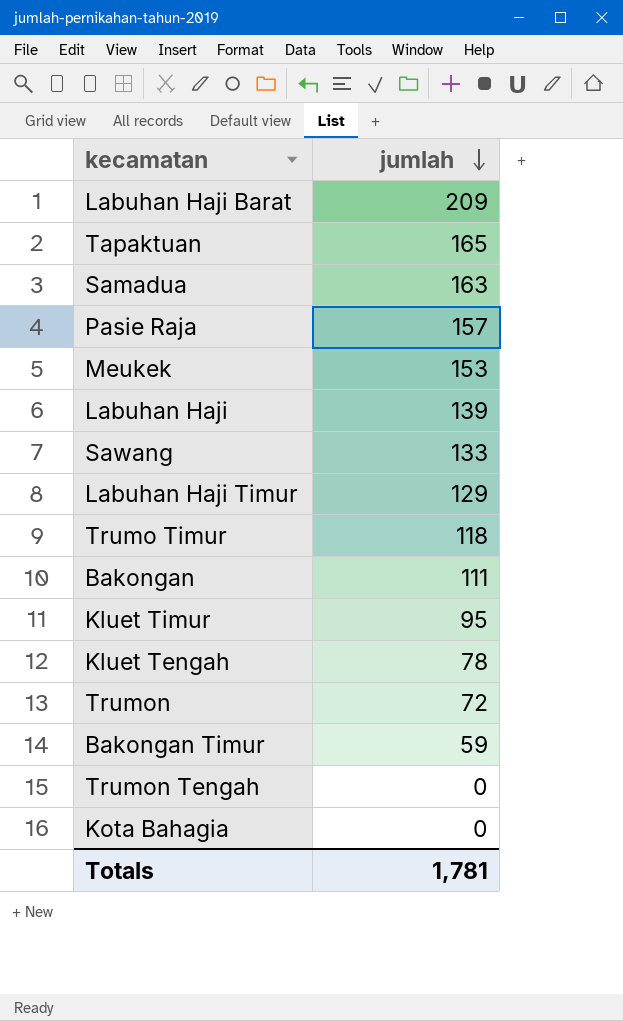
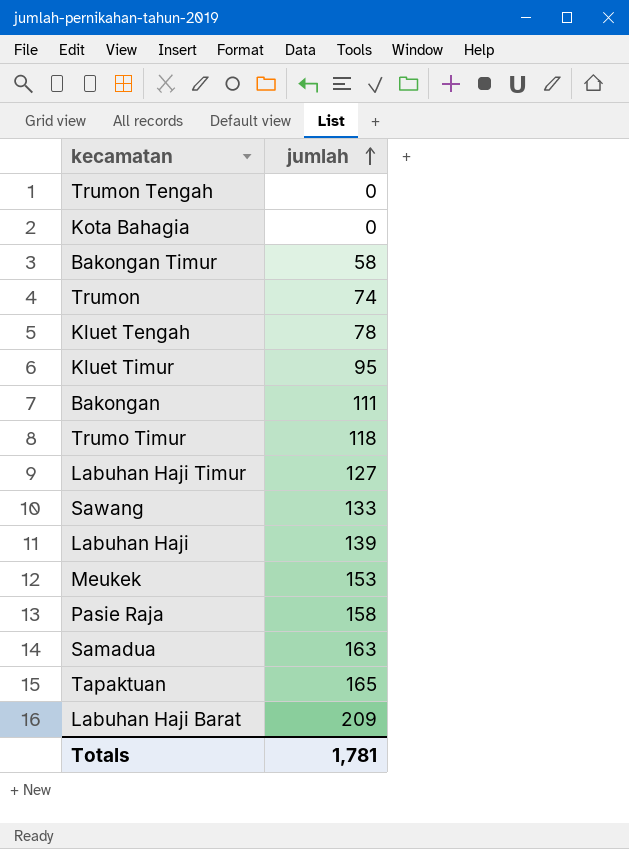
row order: jumlah descending -> jumlah ascending
Bakongan Timur | jumlah: 59 -> 58
Trumon | jumlah: 72 -> 74
Labuhan Haji Timur | jumlah: 129 -> 127
Pasie Raja | jumlah: 157 -> 158

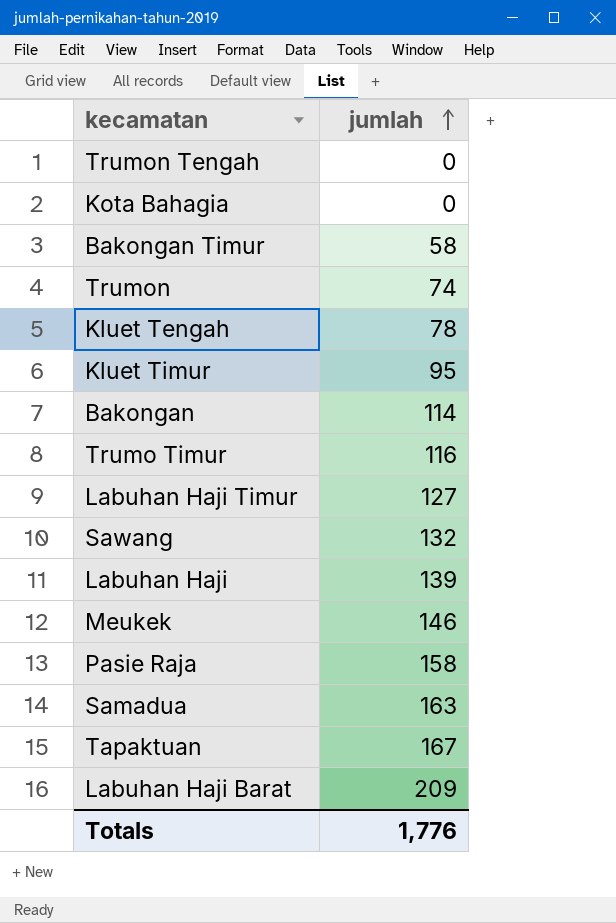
Bakongan | jumlah: 111 -> 114
Trumo Timur | jumlah: 118 -> 116
Sawang | jumlah: 133 -> 132
Meukek | jumlah: 153 -> 146
Tapaktuan | jumlah: 165 -> 167
Totals | jumlah: 1,781 -> 1,776

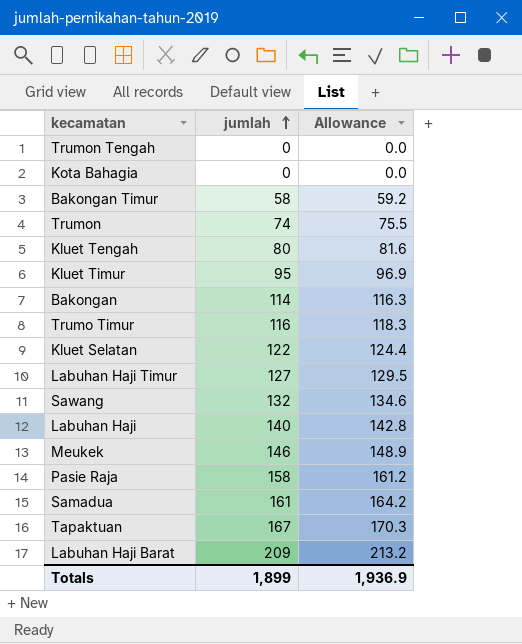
column Allowance | formula: none -> [jumlah] * 1.02
Kluet Tengah | jumlah: 78 -> 80
row Kluet Selatan: none -> 122 | 124.4
Labuhan Haji | jumlah: 139 -> 140
Samadua | jumlah: 163 -> 161
Totals | jumlah: 1,776 -> 1,899

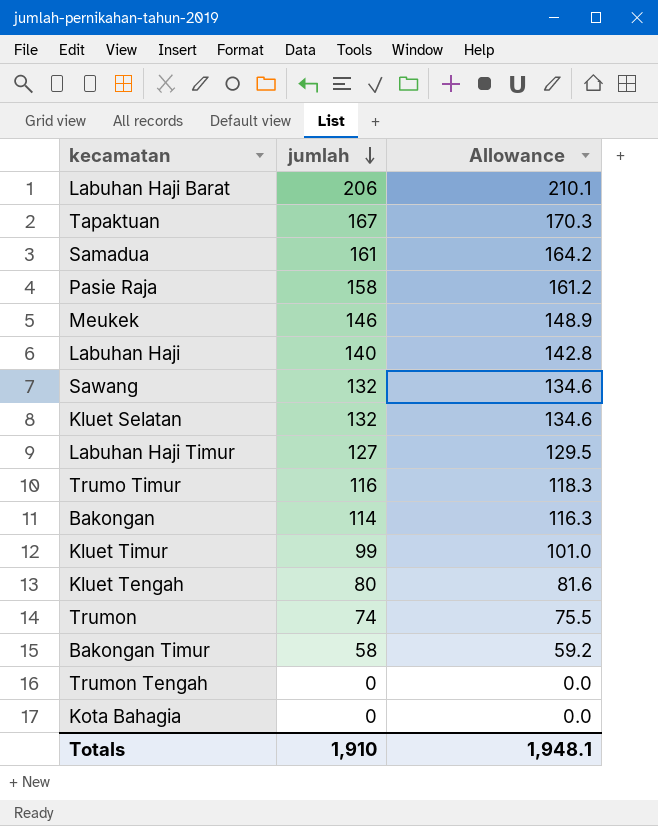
row order: jumlah ascending -> jumlah descending
Labuhan Haji Barat | jumlah: 209 -> 206
Labuhan Haji Barat | Allowance: 213.2 -> 210.1
Kluet Selatan | jumlah: 122 -> 132
Kluet Selatan | Allowance: 124.4 -> 134.6
Kluet Timur | jumlah: 95 -> 99
Kluet Timur | Allowance: 96.9 -> 101.0
Totals | jumlah: 1,899 -> 1,910
Totals | Allowance: 1,936.9 -> 1,948.1

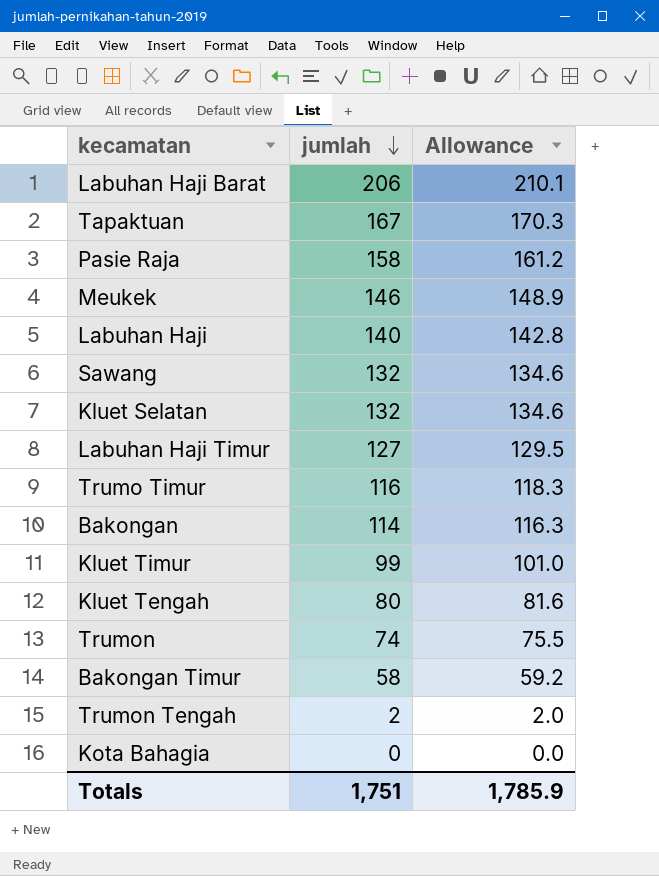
row Samadua: 161 | 164.2 -> none
Trumon Tengah | jumlah: 0 -> 2
Trumon Tengah | Allowance: 0.0 -> 2.0
Totals | jumlah: 1,910 -> 1,751
Totals | Allowance: 1,948.1 -> 1,785.9

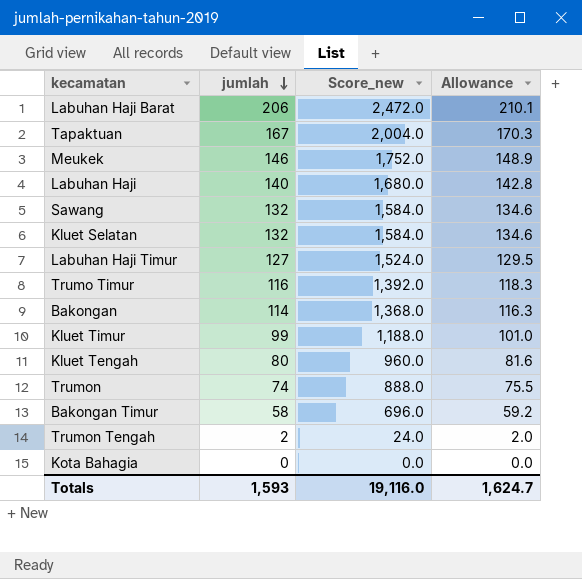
column Score_new | formula: none -> [jumlah] * 12
row Pasie Raja: 158 | 161.2 -> none
Totals | jumlah: 1,751 -> 1,593
Totals | Allowance: 1,785.9 -> 1,624.7

